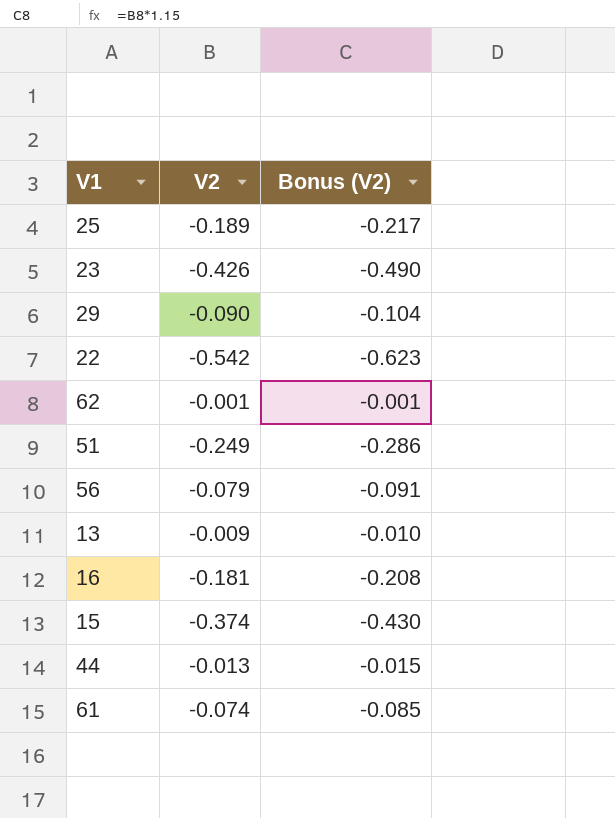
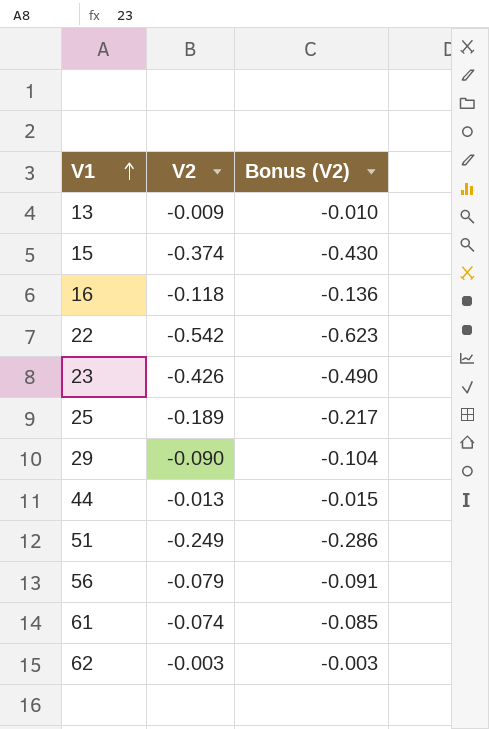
row order: none -> V1 ascending
16 | V2: -0.181 -> -0.118
16 | Bonus (V2): -0.208 -> -0.136
62 | V2: -0.001 -> -0.003
62 | Bonus (V2): -0.001 -> -0.003

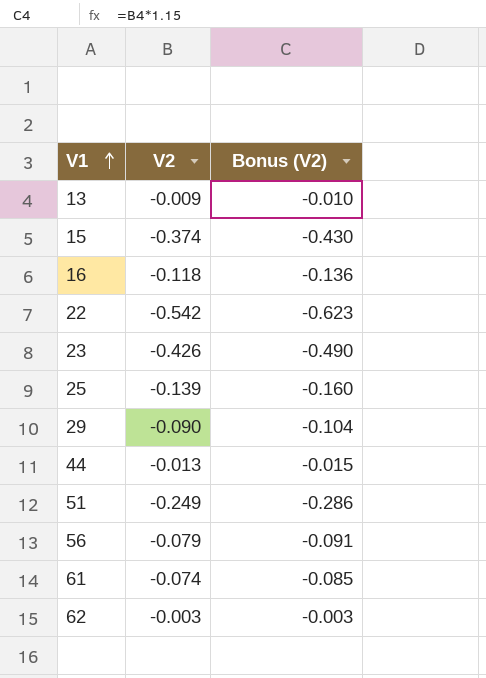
25 | V2: -0.189 -> -0.139
25 | Bonus (V2): -0.217 -> -0.160

